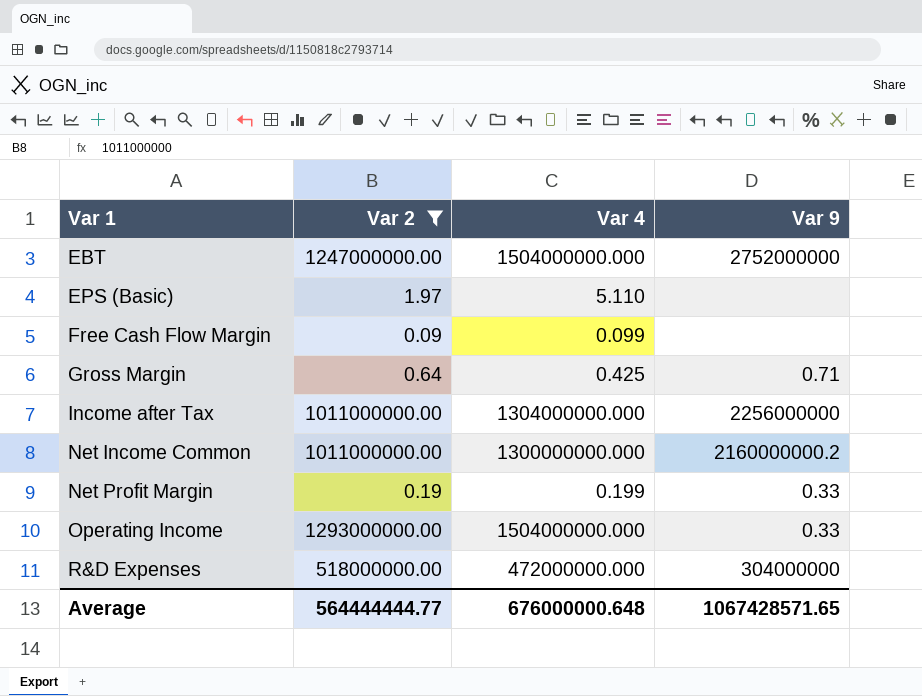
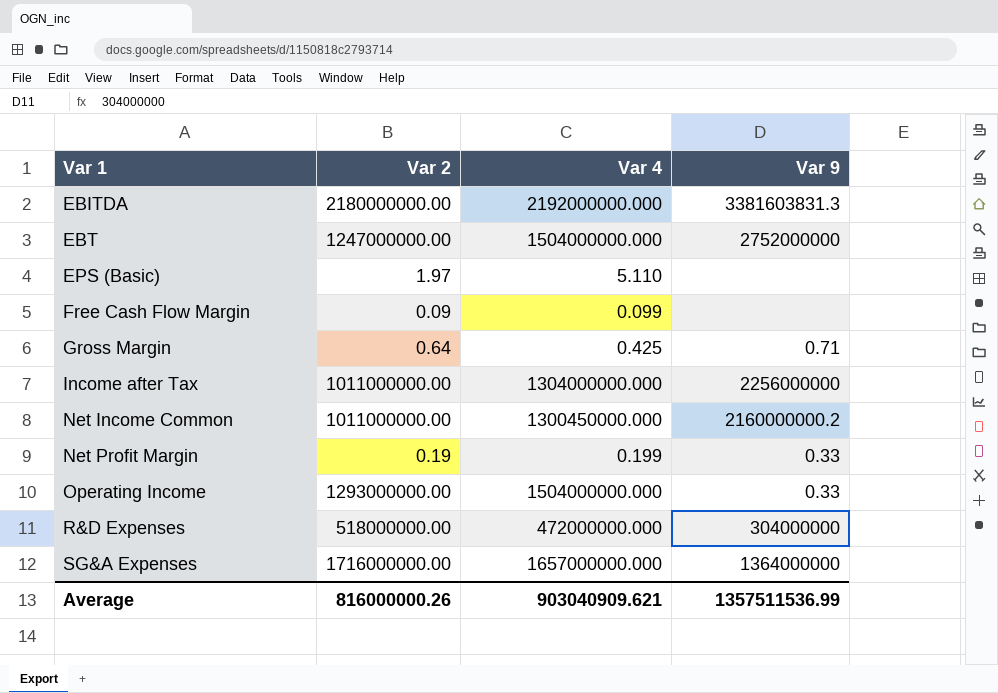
filter: Var 2 <= 1293000000.00 -> none
Net Income Common | Var 4: 1300000000.000 -> 1300450000.000
Average | Var 2: 564444444.77 -> 816000000.26
Average | Var 4: 676000000.648 -> 903040909.621
Average | Var 9: 1067428571.65 -> 1357511536.99

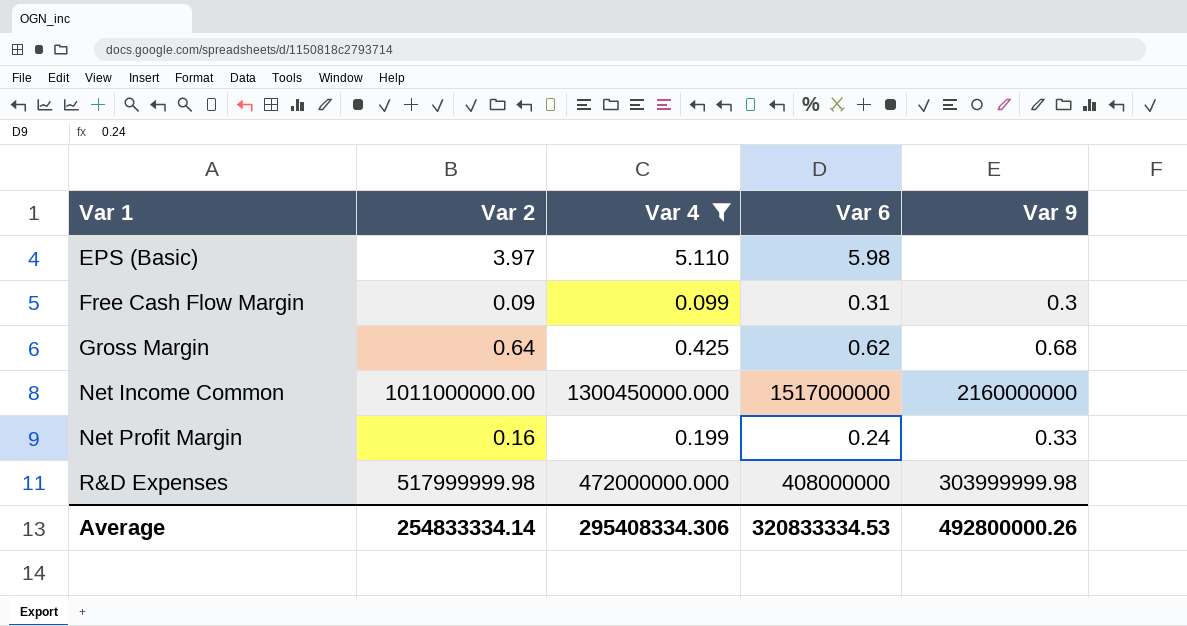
filter: none -> Var 4 <= 1300450000.000
column Var 6 | position: none -> 4
EPS (Basic) | Var 2: 1.97 -> 3.97
Free Cash Flow Margin | Var 9: none -> 0.3
Gross Margin | Var 9: 0.71 -> 0.68
Net Income Common | Var 9: 2160000000.2 -> 2160000000
Net Profit Margin | Var 2: 0.19 -> 0.16
R&D Expenses | Var 2: 518000000.00 -> 517999999.98
R&D Expenses | Var 9: 304000000 -> 303999999.98
Average | Var 2: 816000000.26 -> 254833334.14
Average | Var 4: 903040909.621 -> 295408334.306
Average | Var 9: 1357511536.99 -> 492800000.26

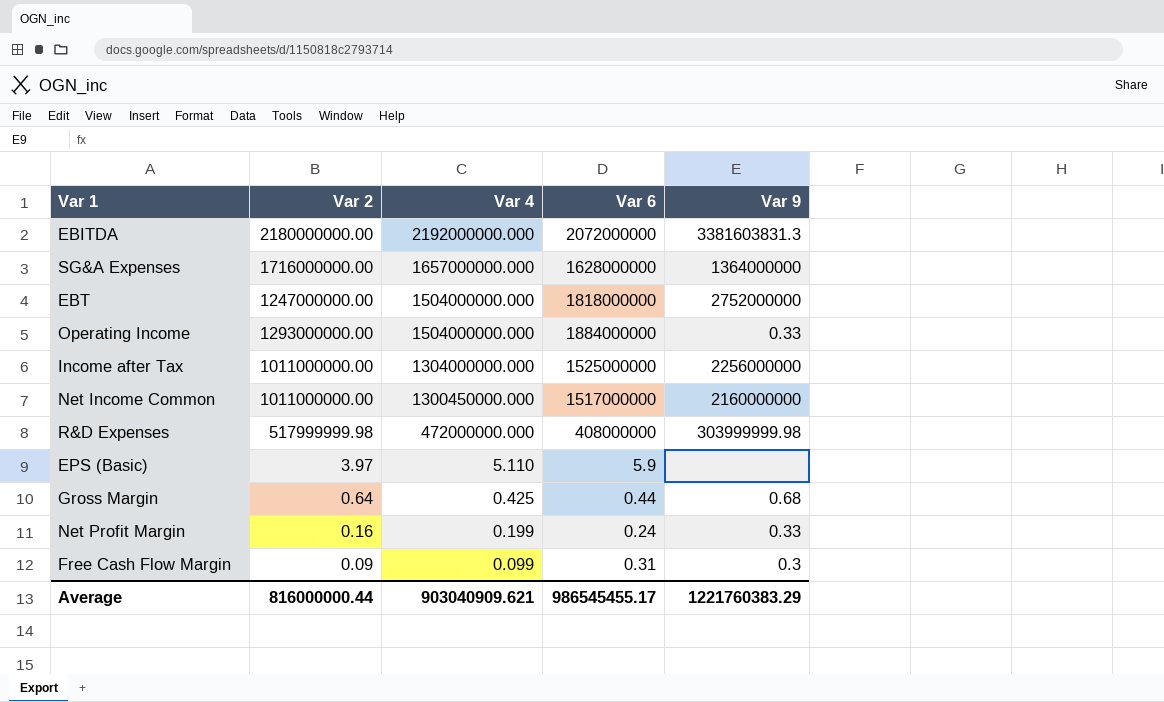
filter: Var 4 <= 1300450000.000 -> none
row order: Var 1 ascending -> Var 4 descending
EPS (Basic) | Var 6: 5.98 -> 5.9
Gross Margin | Var 6: 0.62 -> 0.44
Average | Var 2: 254833334.14 -> 816000000.44
Average | Var 4: 295408334.306 -> 903040909.621
Average | Var 6: 320833334.53 -> 986545455.17
Average | Var 9: 492800000.26 -> 1221760383.29

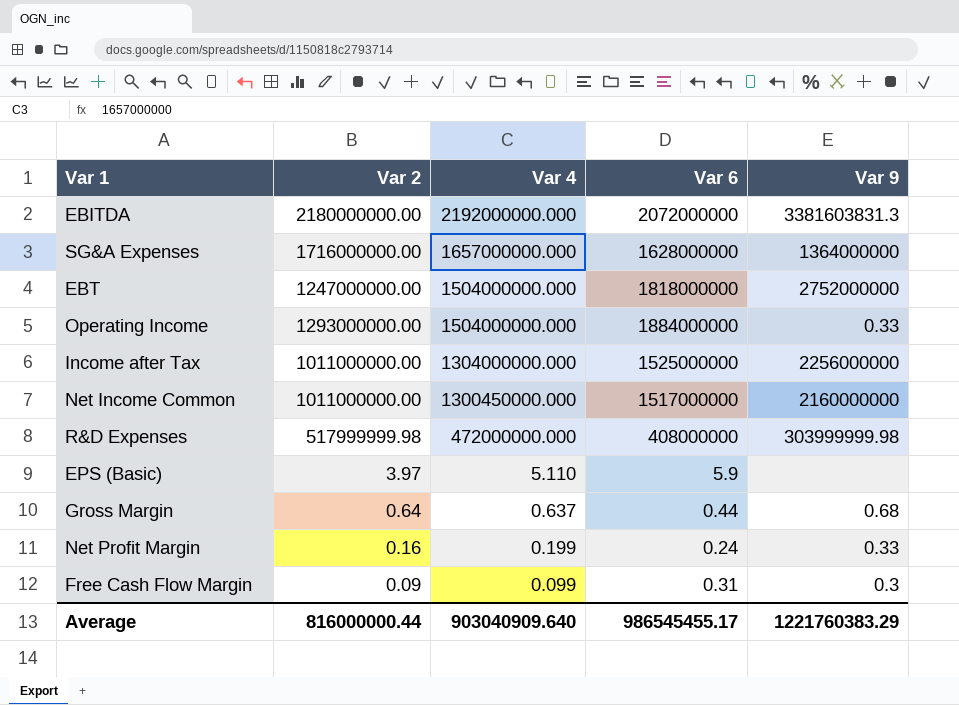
Gross Margin | Var 4: 0.425 -> 0.637
Average | Var 4: 903040909.621 -> 903040909.640

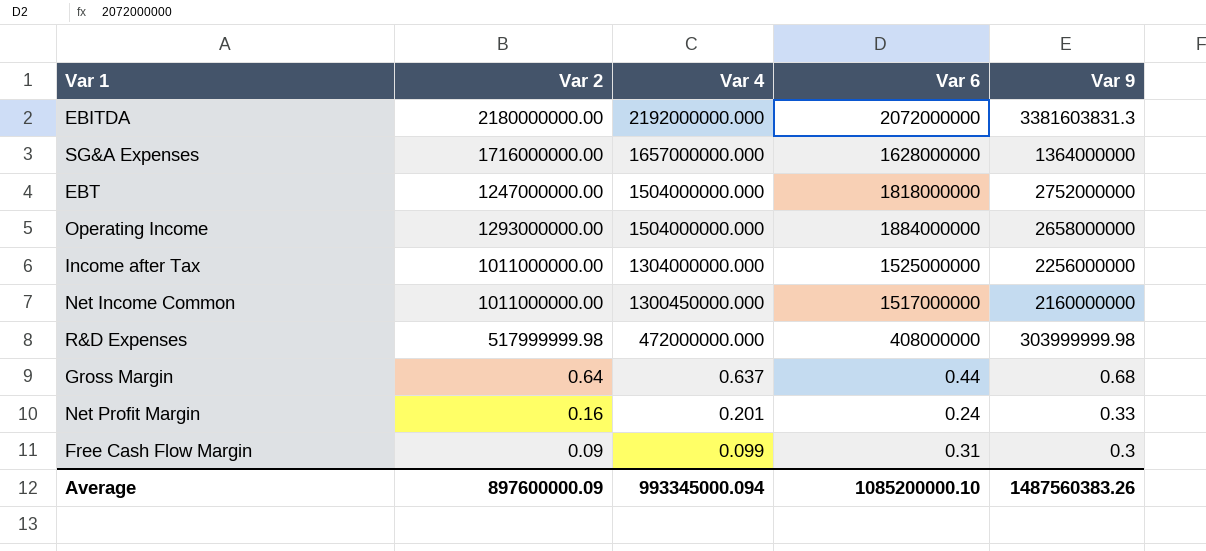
row EPS (Basic): 3.97 | 5.110 | 5.9 | none -> none
Operating Income | Var 9: 0.33 -> 2658000000
Net Profit Margin | Var 4: 0.199 -> 0.201
Average | Var 2: 816000000.44 -> 897600000.09
Average | Var 4: 903040909.640 -> 993345000.094
Average | Var 6: 986545455.17 -> 1085200000.10
Average | Var 9: 1221760383.29 -> 1487560383.26

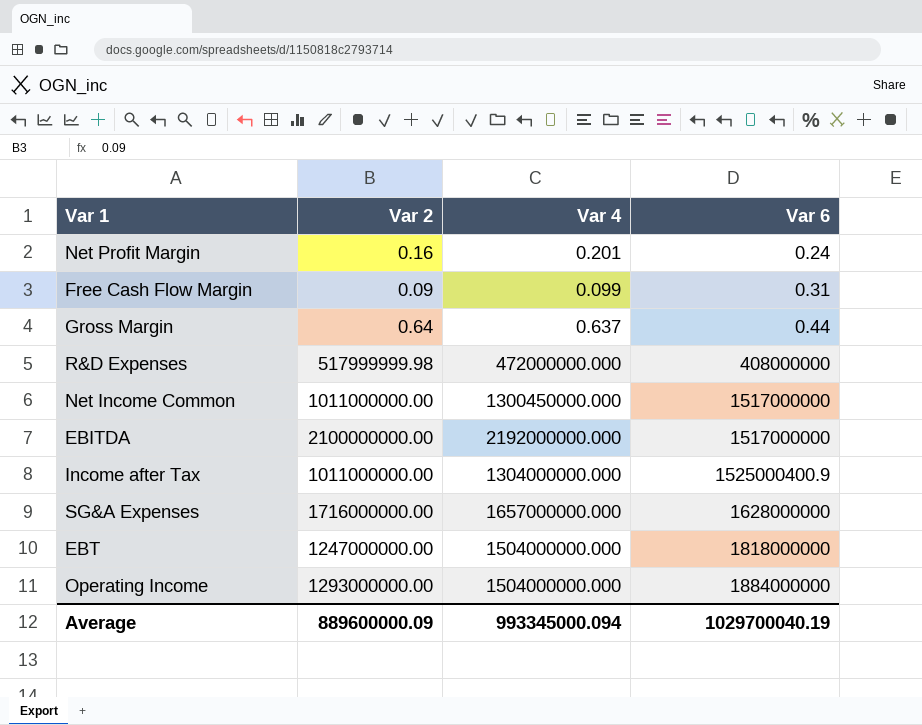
row order: Var 4 descending -> Var 6 ascending
column Var 9 | position: 5 -> none
EBITDA | Var 2: 2180000000.00 -> 2100000000.00
EBITDA | Var 6: 2072000000 -> 1517000000
Income after Tax | Var 6: 1525000000 -> 1525000400.9
Average | Var 2: 897600000.09 -> 889600000.09
Average | Var 6: 1085200000.10 -> 1029700040.19

